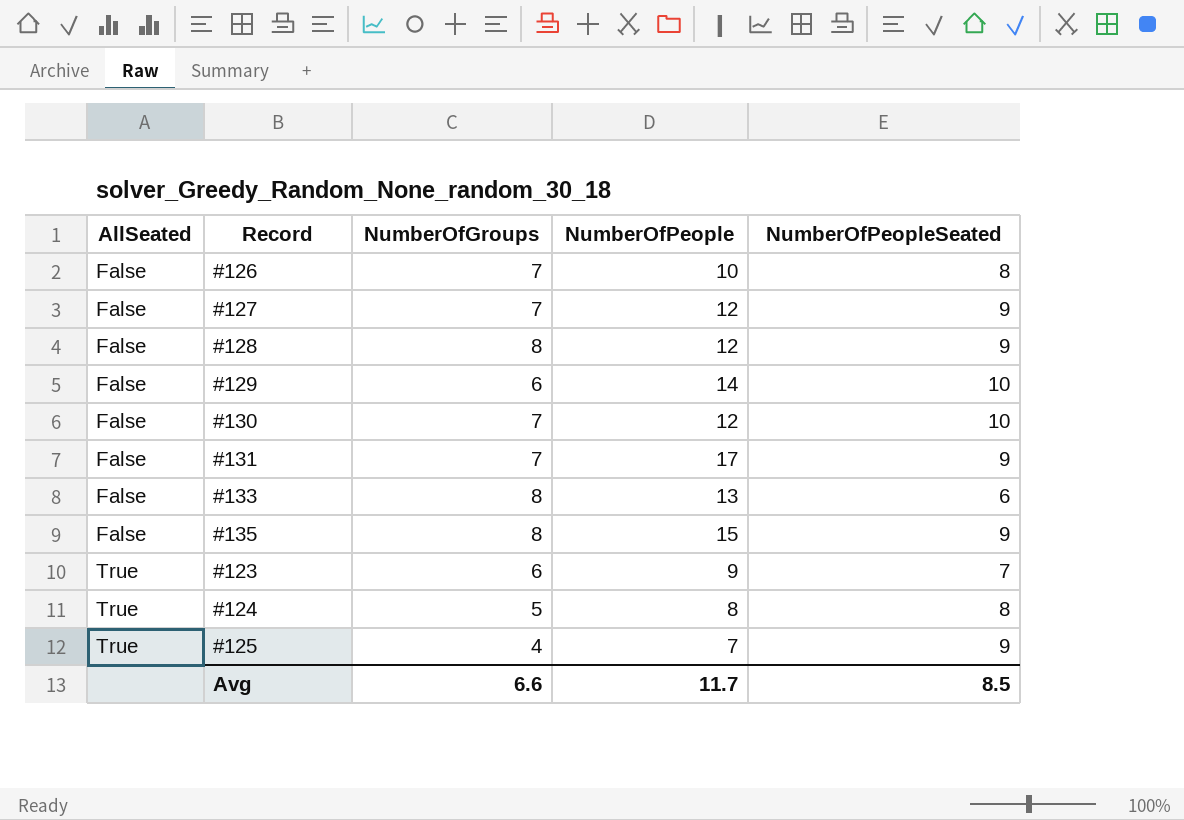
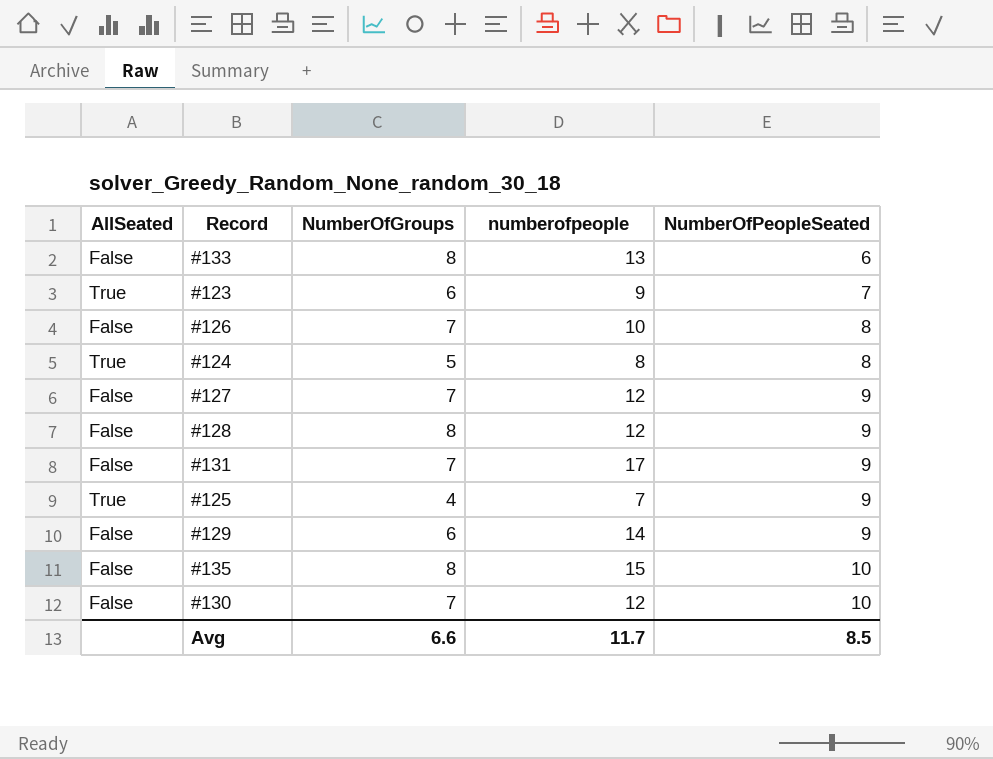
row order: AllSeated ascending -> NumberOfPeopleSeated ascending
column name: NumberOfPeople -> numberofpeople
#129 | NumberOfPeopleSeated: 10 -> 9
#135 | NumberOfPeopleSeated: 9 -> 10

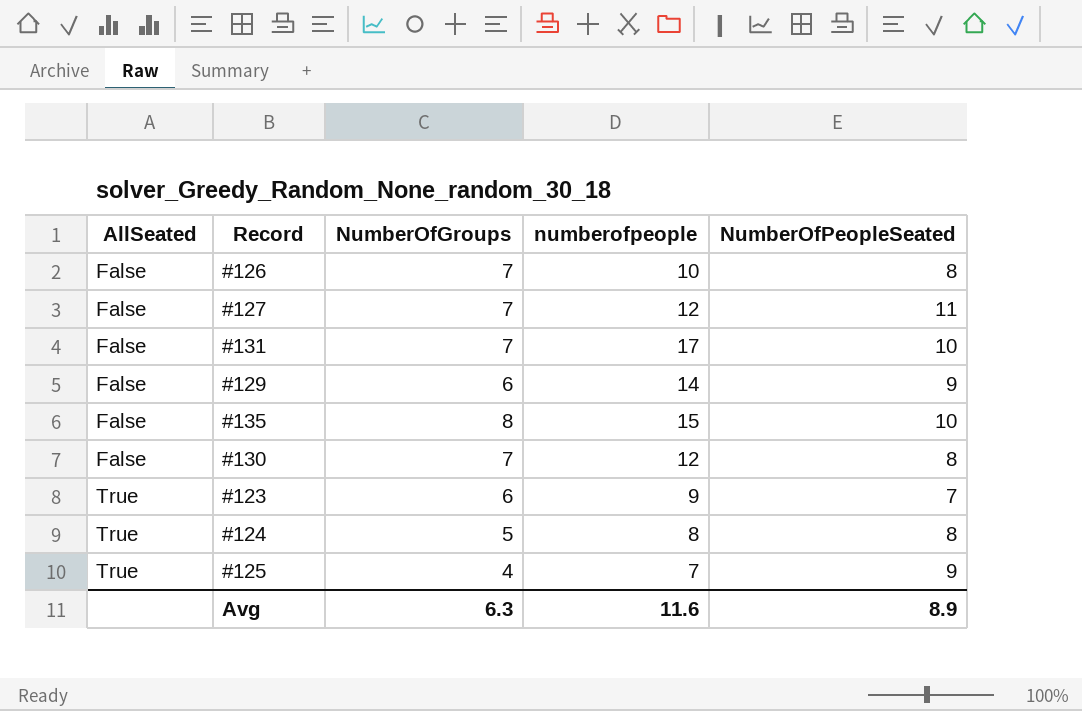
row order: NumberOfPeopleSeated ascending -> AllSeated ascending
row #133: False | 8 | 13 | 6 -> none
row #128: False | 8 | 12 | 9 -> none
#127 | NumberOfPeopleSeated: 9 -> 11
#131 | NumberOfPeopleSeated: 9 -> 10
#130 | NumberOfPeopleSeated: 10 -> 8
Avg | NumberOfGroups: 6.6 -> 6.3
Avg | numberofpeople: 11.7 -> 11.6
Avg | NumberOfPeopleSeated: 8.5 -> 8.9

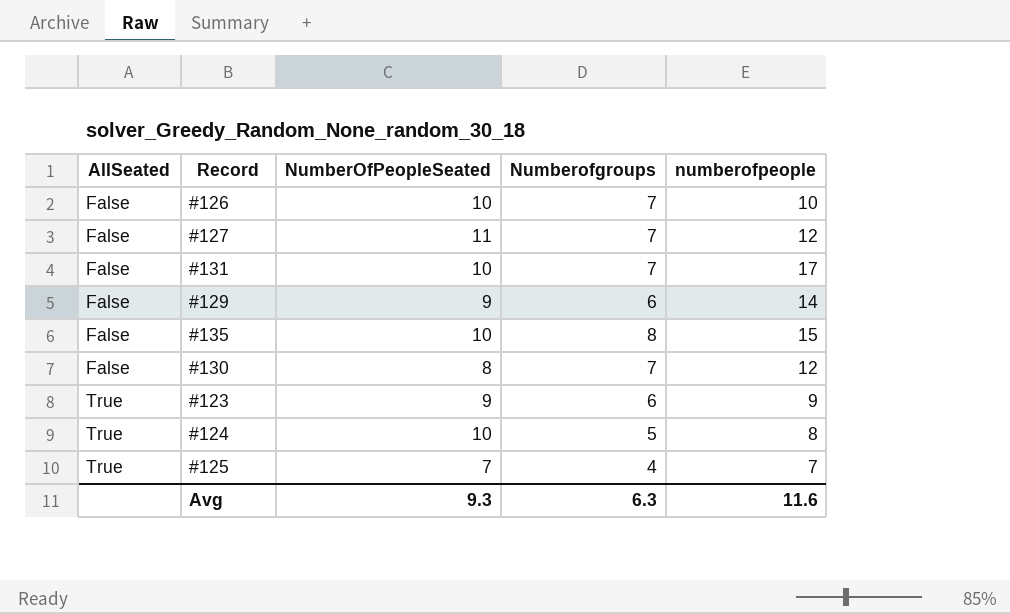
column NumberOfPeopleSeated | position: 5 -> 3
column name: NumberOfGroups -> Numberofgroups
#126 | NumberOfPeopleSeated: 8 -> 10
#123 | NumberOfPeopleSeated: 7 -> 9
#124 | NumberOfPeopleSeated: 8 -> 10
#125 | NumberOfPeopleSeated: 9 -> 7
Avg | NumberOfPeopleSeated: 8.9 -> 9.3

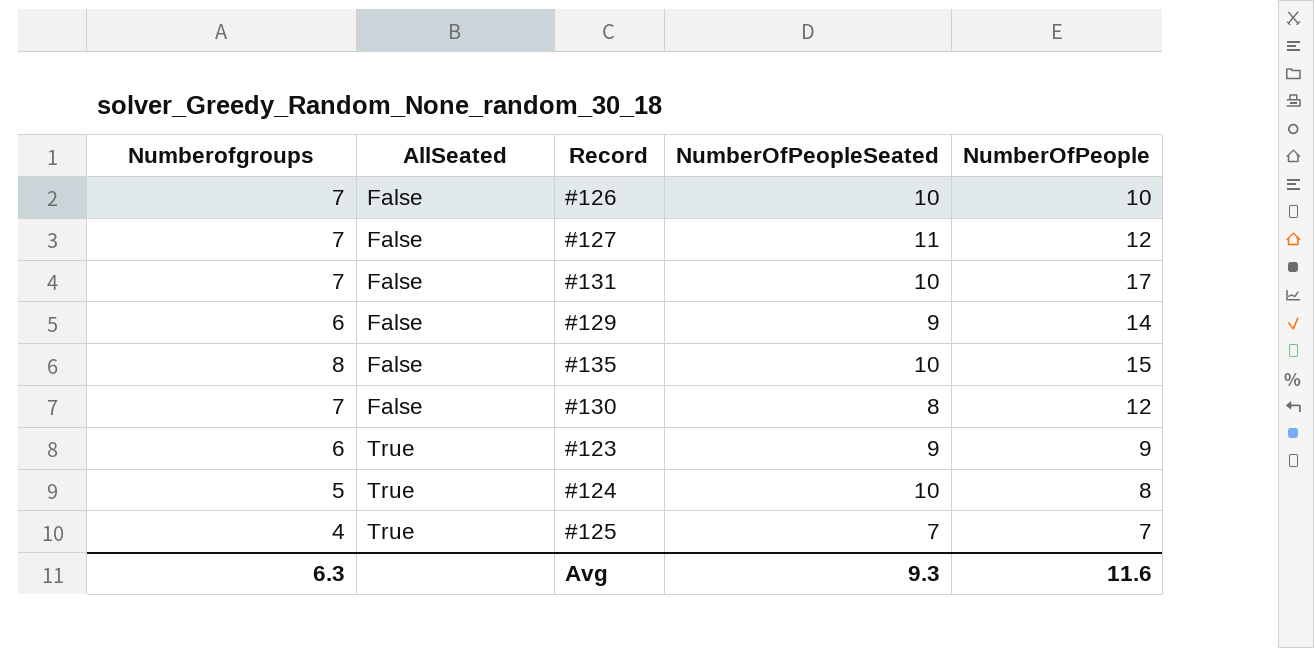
column Numberofgroups | position: 4 -> 1
column name: numberofpeople -> NumberOfPeople

